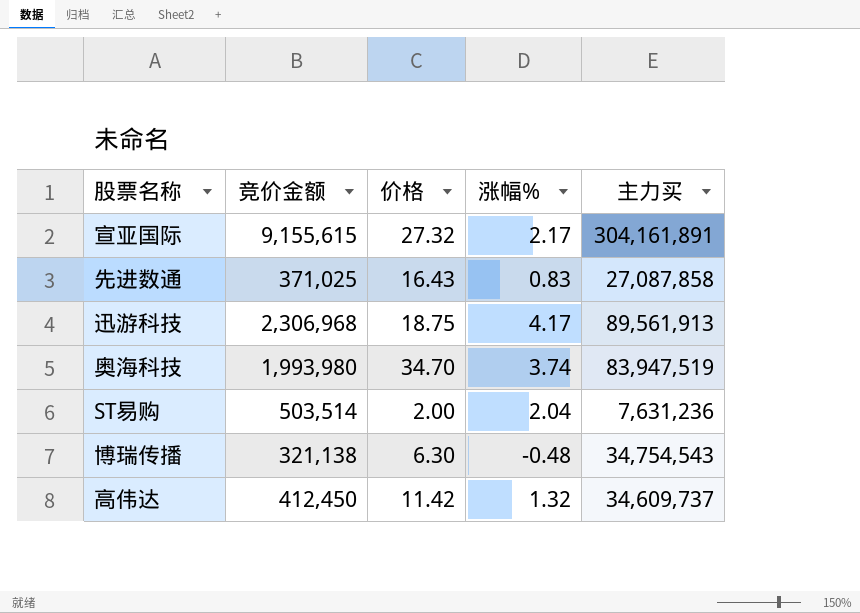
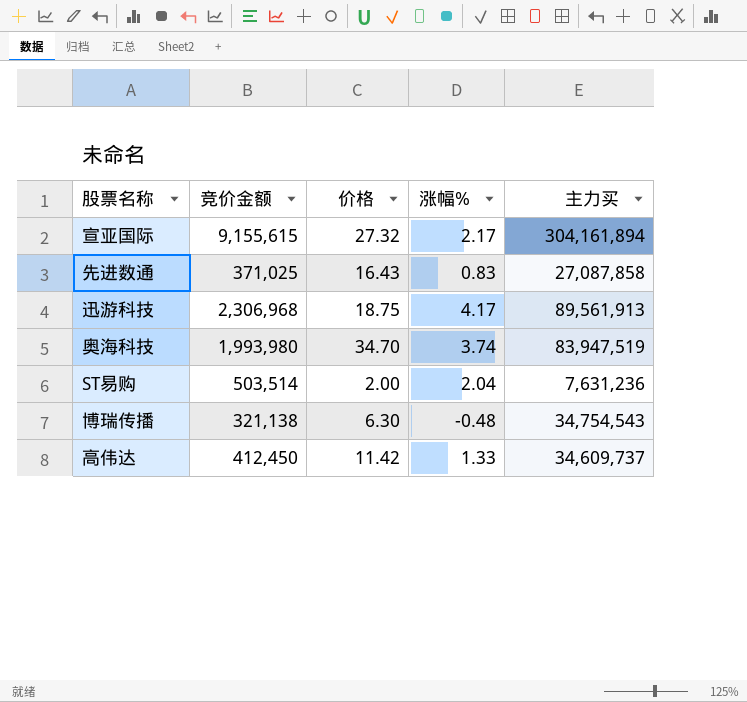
宣亚国际 | 主力买: 304,161,891 -> 304,161,894
高伟达 | 涨幅%: 1.32 -> 1.33

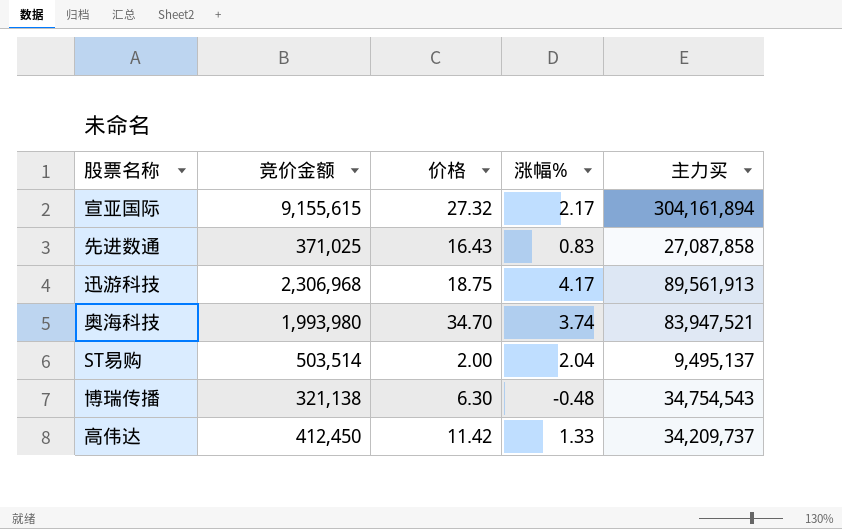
奥海科技 | 主力买: 83,947,519 -> 83,947,521
ST易购 | 主力买: 7,631,236 -> 9,495,137
高伟达 | 主力买: 34,609,737 -> 34,209,737

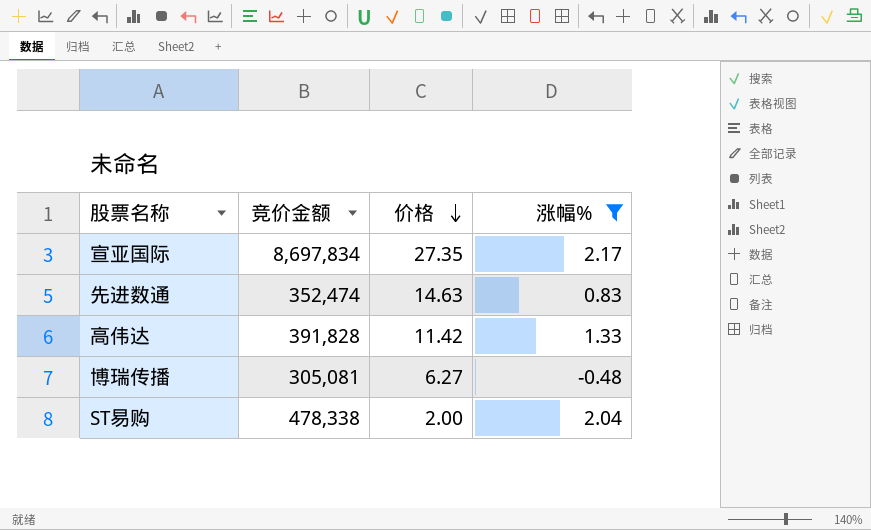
filter: none -> 涨幅% <= 2.17
row order: none -> 价格 descending
column 主力买 | position: 5 -> none
宣亚国际 | 竞价金额: 9,155,615 -> 8,697,834
宣亚国际 | 价格: 27.32 -> 27.35
先进数通 | 竞价金额: 371,025 -> 352,474
先进数通 | 价格: 16.43 -> 14.63
高伟达 | 竞价金额: 412,450 -> 391,828
博瑞传播 | 竞价金额: 321,138 -> 305,081
博瑞传播 | 价格: 6.30 -> 6.27
ST易购 | 竞价金额: 503,514 -> 478,338

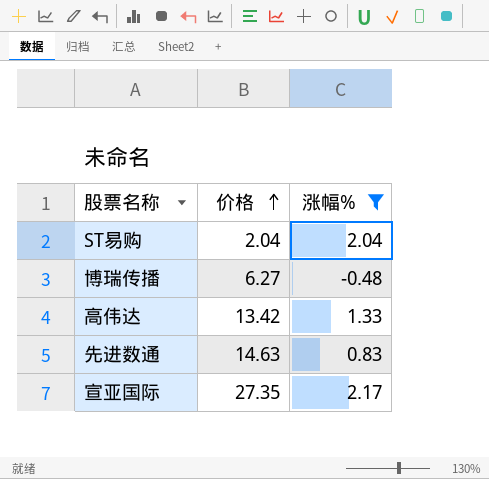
row order: 价格 descending -> 价格 ascending
column 竞价金额 | position: 2 -> none
ST易购 | 价格: 2.00 -> 2.04
高伟达 | 价格: 11.42 -> 13.42

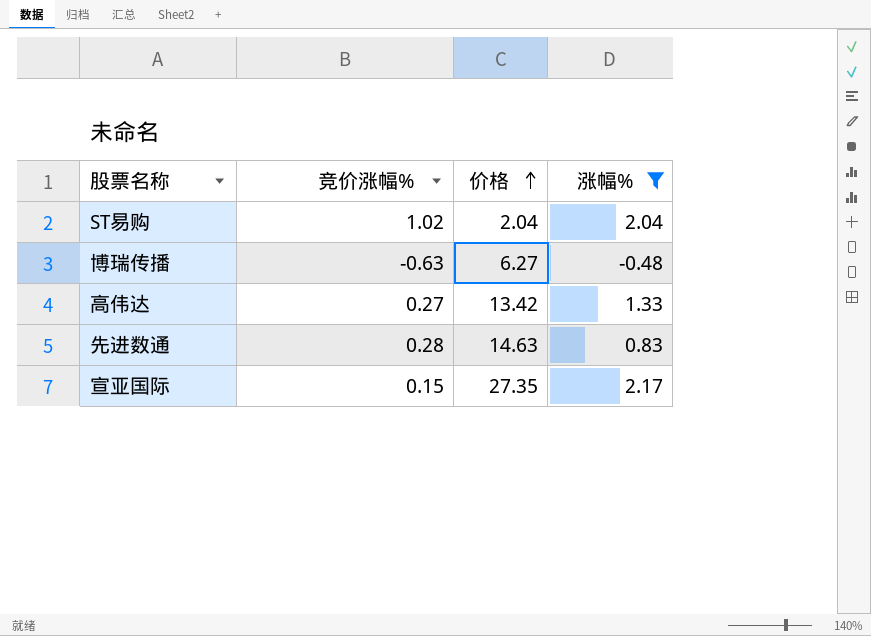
column 竞价涨幅% | position: none -> 2

